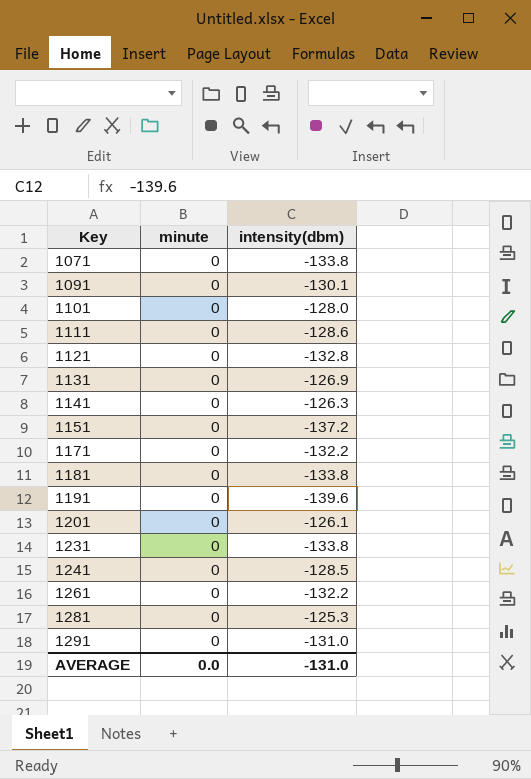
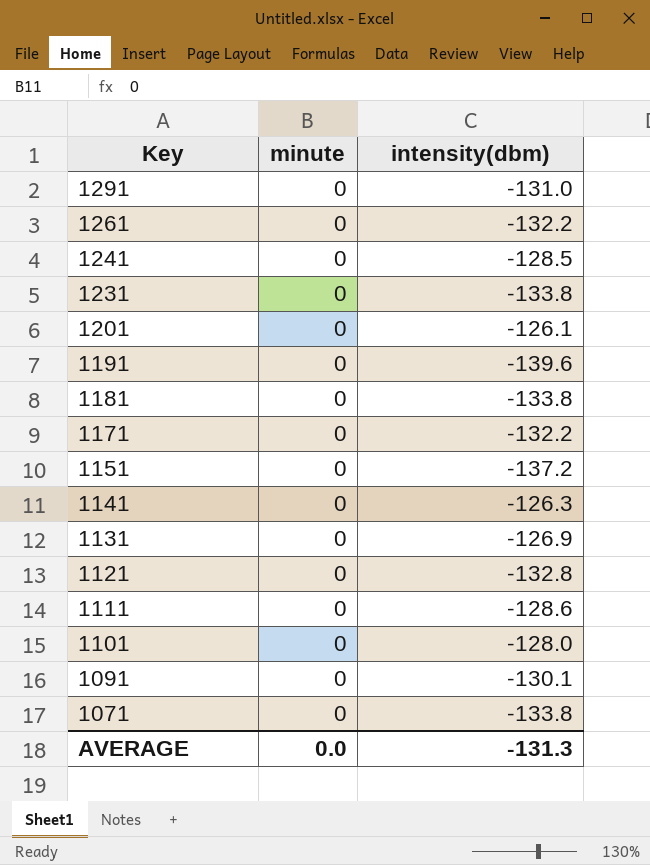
row order: Key ascending -> Key descending
row 1281: 0 | -125.3 -> none
AVERAGE | intensity(dbm): -131.0 -> -131.3

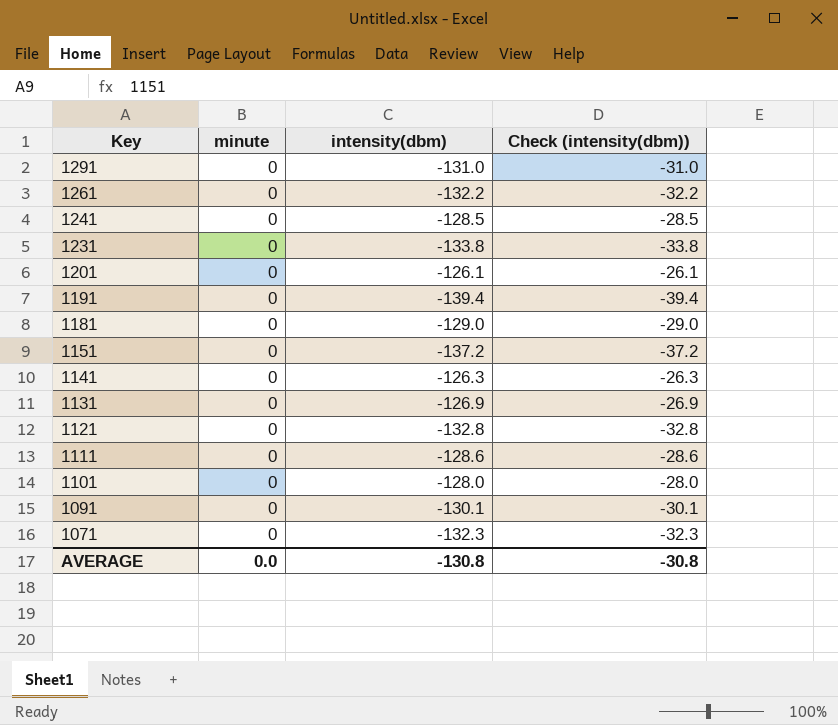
column Check (intensity(dbm)) | formula: none -> [intensity(dbm)] + 100
row 1171: 0 | -132.2 -> none
1191 | intensity(dbm): -139.6 -> -139.4
1181 | intensity(dbm): -133.8 -> -129.0
1071 | intensity(dbm): -133.8 -> -132.3
AVERAGE | intensity(dbm): -131.3 -> -130.8

